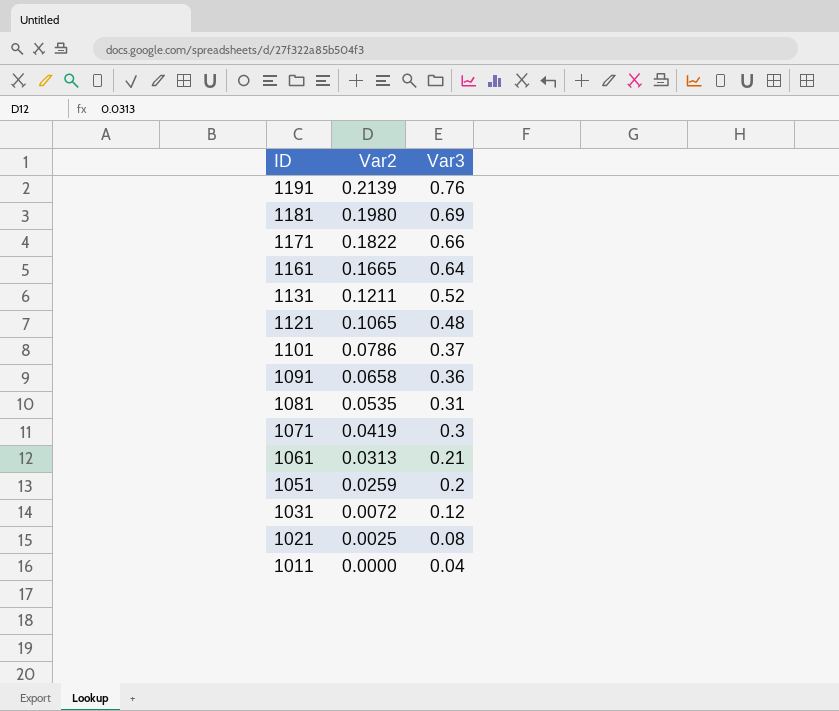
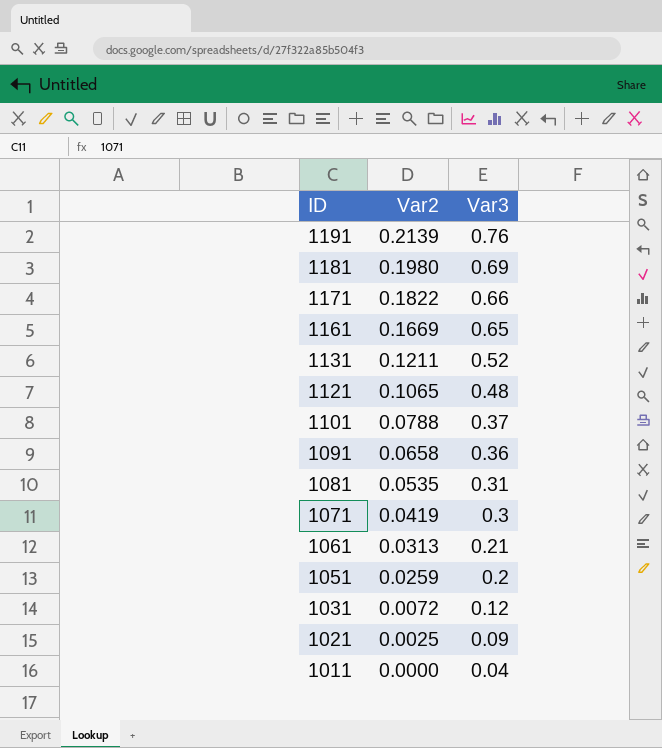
1161 | Var2: 0.1665 -> 0.1669
1161 | Var3: 0.64 -> 0.65
1101 | Var2: 0.0786 -> 0.0788
1021 | Var3: 0.08 -> 0.09

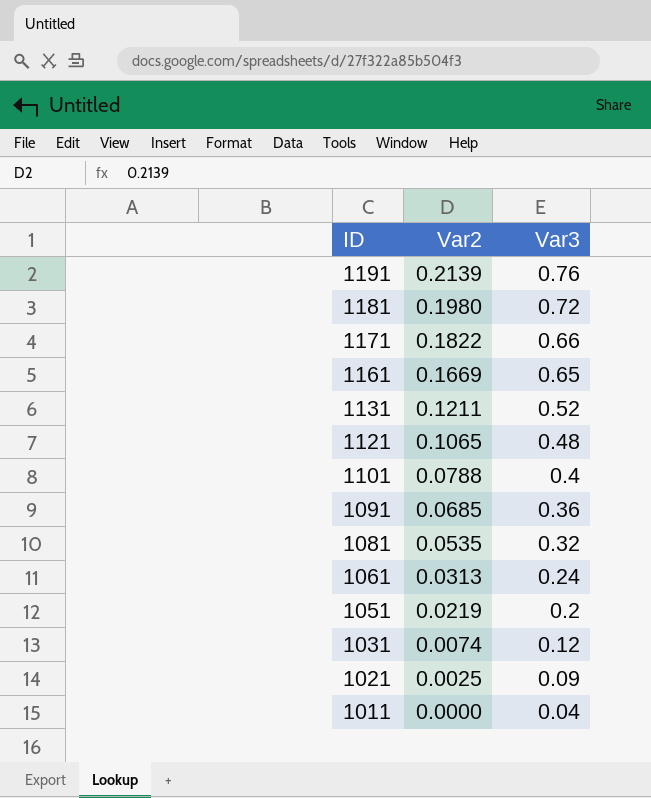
row 1071: 0.0419 | 0.3 -> none
1181 | Var3: 0.69 -> 0.72
1101 | Var3: 0.37 -> 0.4
1091 | Var2: 0.0658 -> 0.0685
1081 | Var3: 0.31 -> 0.32
1061 | Var3: 0.21 -> 0.24
1051 | Var2: 0.0259 -> 0.0219
1031 | Var2: 0.0072 -> 0.0074

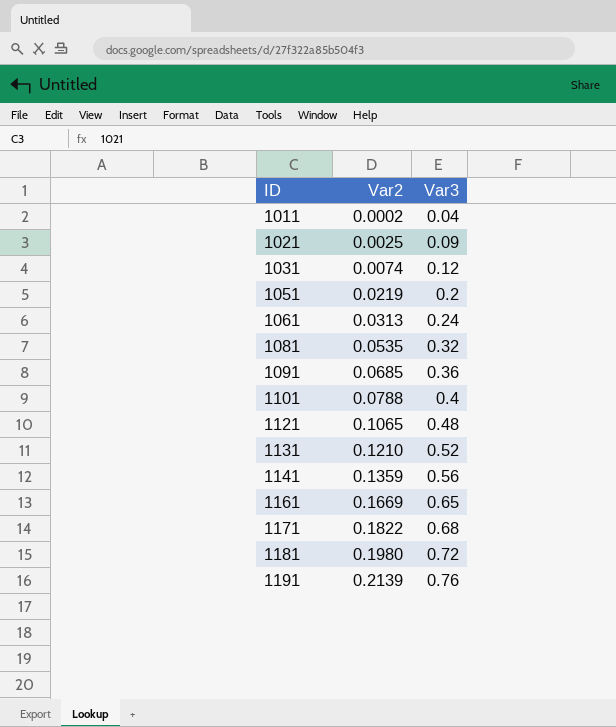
row order: ID descending -> ID ascending
1011 | Var2: 0.0000 -> 0.0002
1131 | Var2: 0.1211 -> 0.1210
row 1141: none -> 0.1359 | 0.56
1171 | Var3: 0.66 -> 0.68

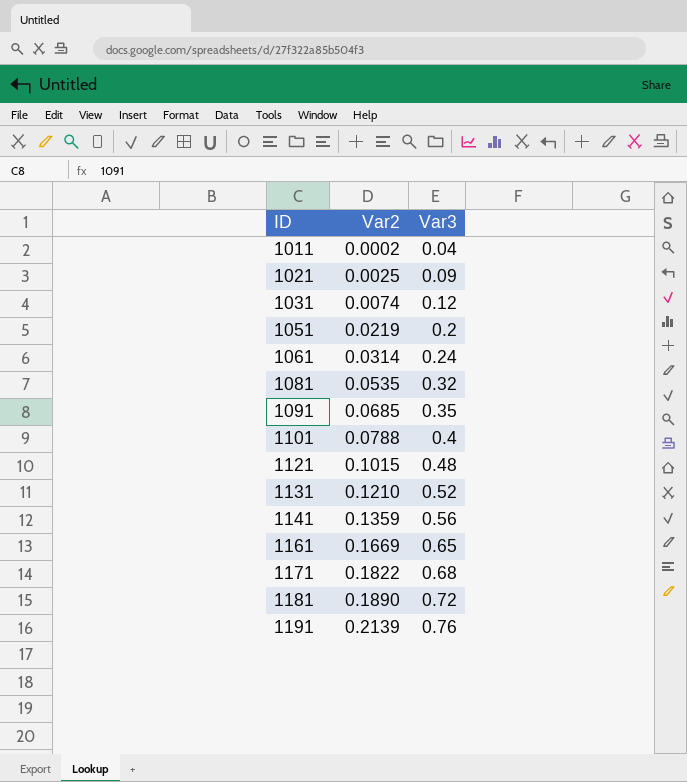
1061 | Var2: 0.0313 -> 0.0314
1091 | Var3: 0.36 -> 0.35
1121 | Var2: 0.1065 -> 0.1015
1181 | Var2: 0.1980 -> 0.1890

